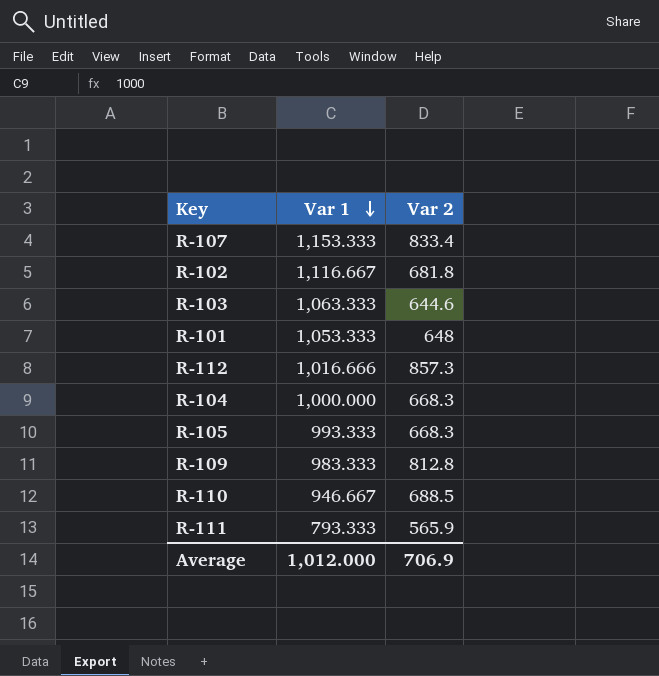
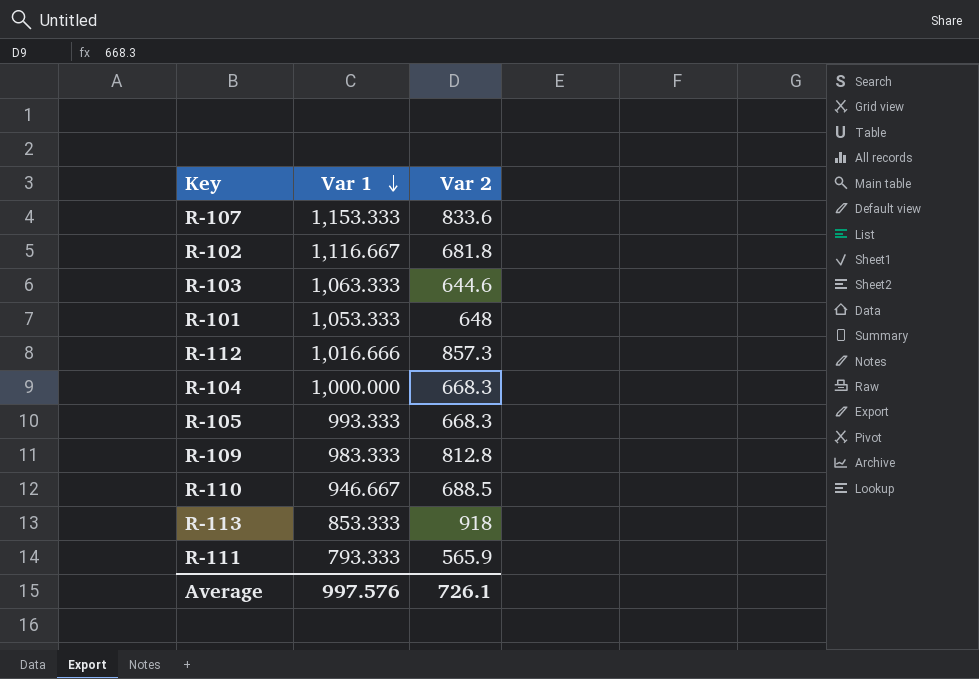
R-107 | Var 2: 833.4 -> 833.6
row R-113: none -> 853.333 | 918
Average | Var 1: 1,012.000 -> 997.576
Average | Var 2: 706.9 -> 726.1

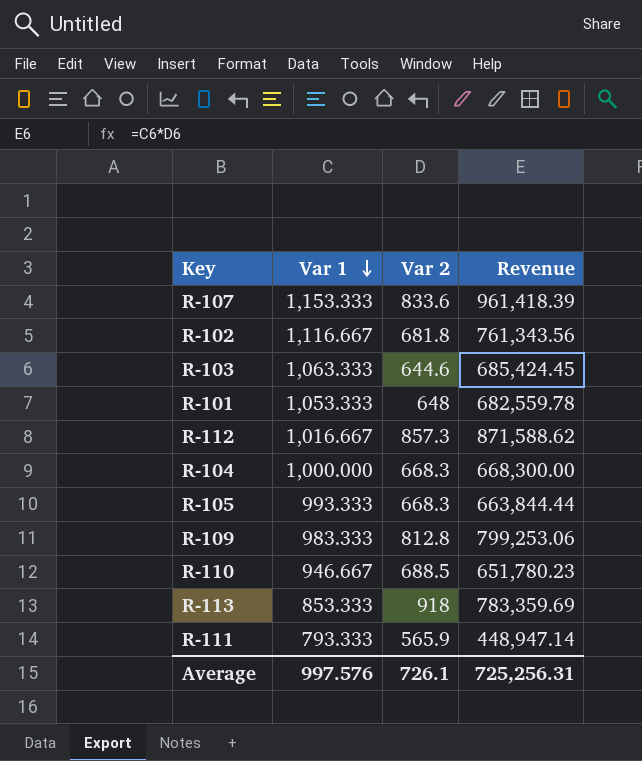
column Revenue | formula: none -> [Var 1] * [Var 2]
R-112 | Var 1: 1,016.666 -> 1,016.667

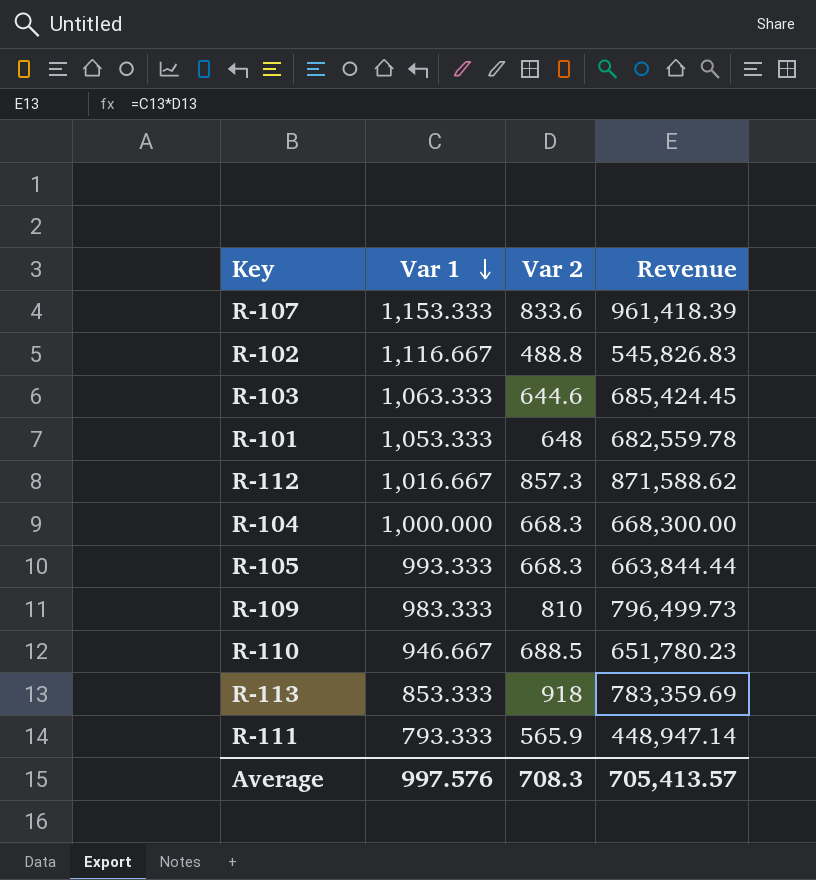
R-102 | Var 2: 681.8 -> 488.8
R-102 | Revenue: 761,343.56 -> 545,826.83
R-109 | Var 2: 812.8 -> 810
R-109 | Revenue: 799,253.06 -> 796,499.73
Average | Var 2: 726.1 -> 708.3
Average | Revenue: 725,256.31 -> 705,413.57

